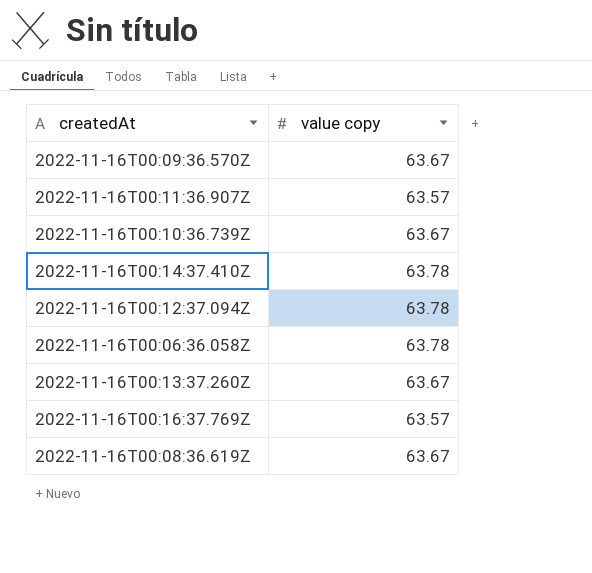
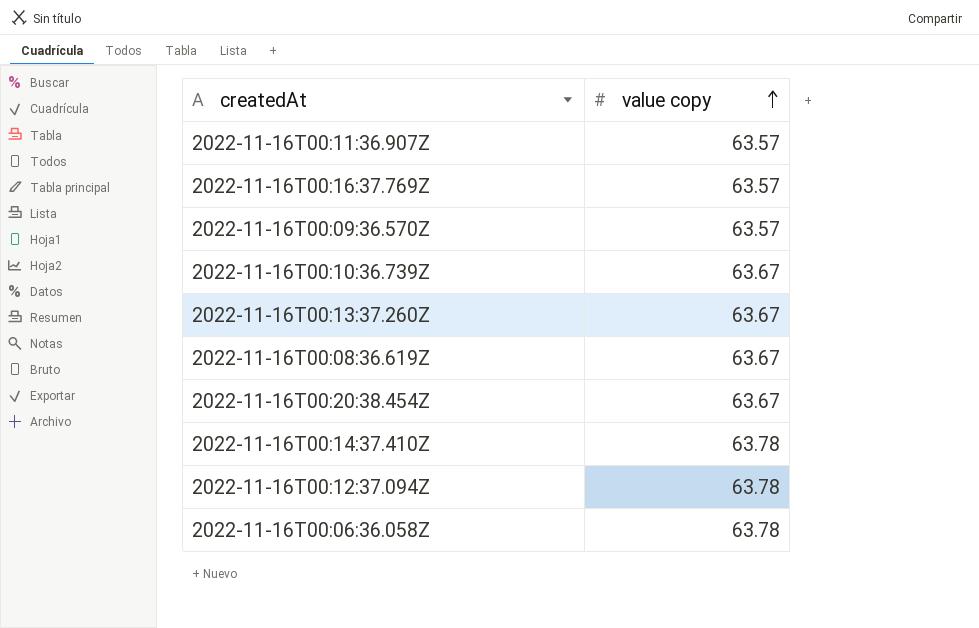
row order: none -> value copy ascending
2022-11-16T00:09:36.570Z | value copy: 63.67 -> 63.57
row 2022-11-16T00:20:38.454Z: none -> 63.67

